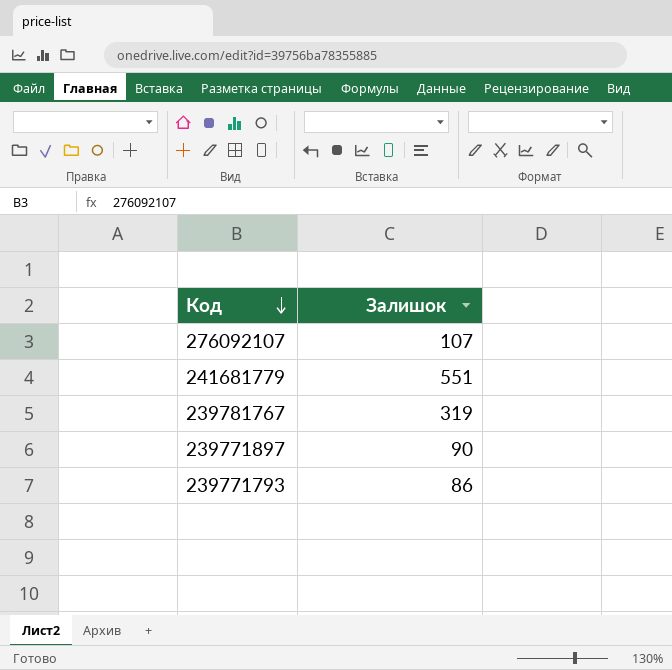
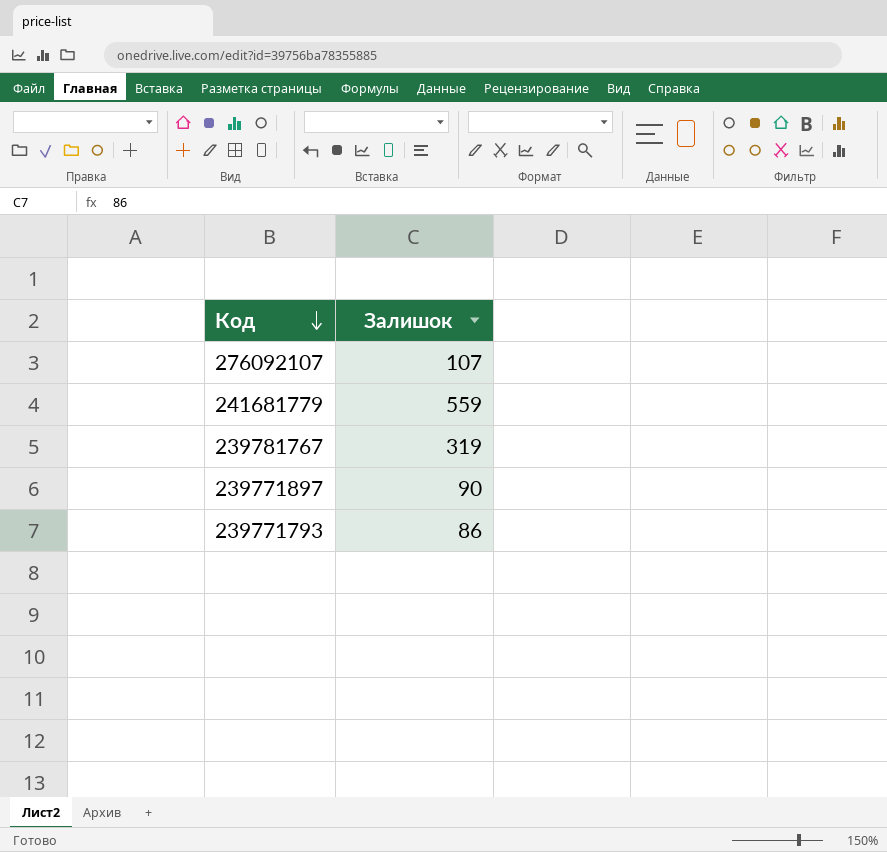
241681779 | Залишок: 551 -> 559

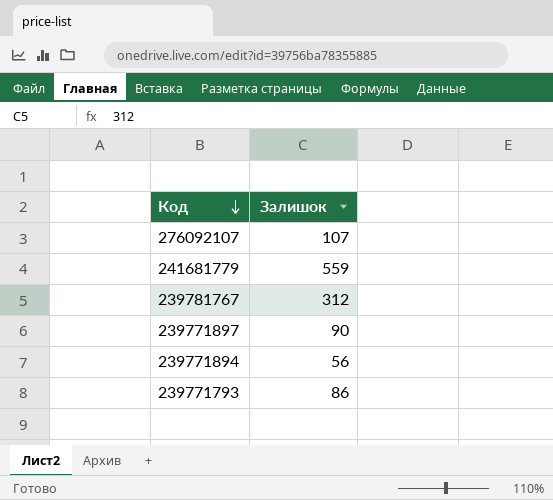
239781767 | Залишок: 319 -> 312
row 239771894: none -> 56

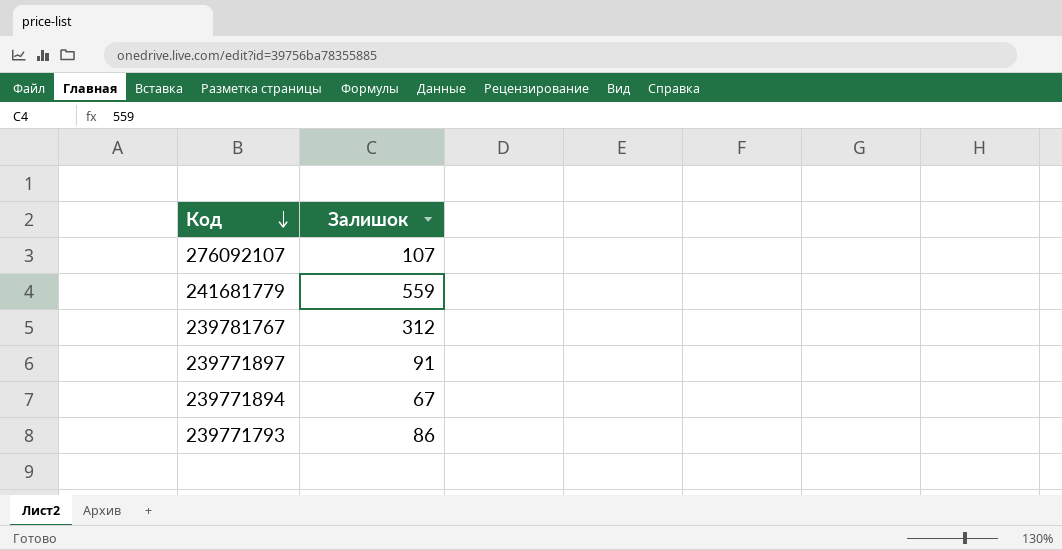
239771897 | Залишок: 90 -> 91
239771894 | Залишок: 56 -> 67

